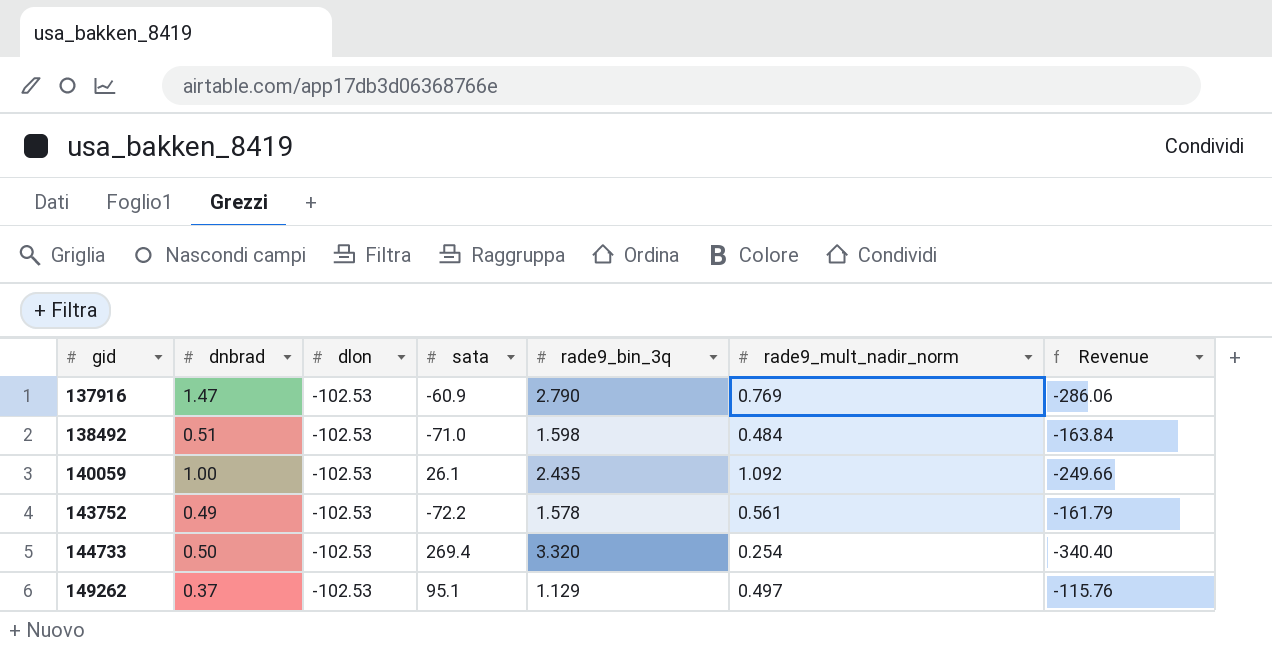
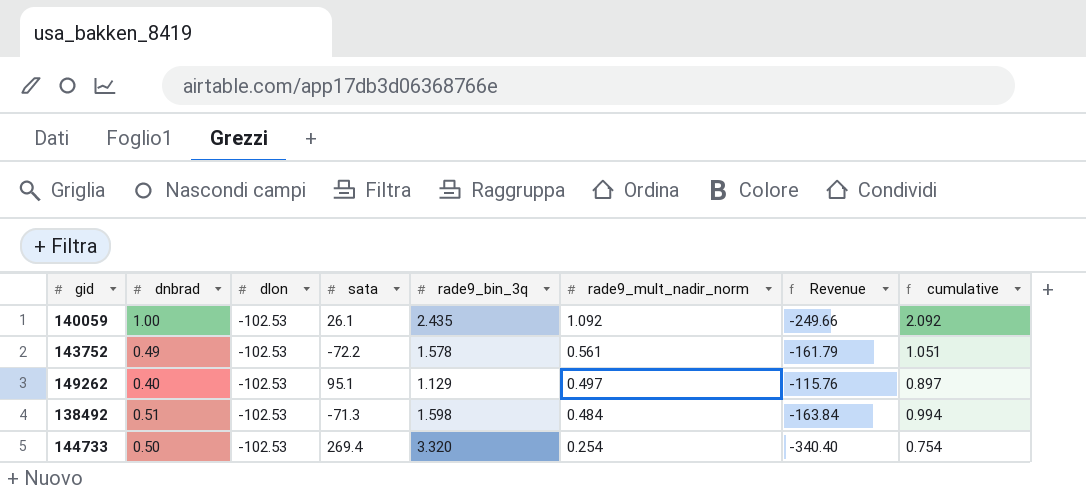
row order: gid ascending -> rade9_mult_nadir_norm descending
column cumulative | formula: none -> [dnbrad] + [rade9_mult_nadir_norm]
row 137916: 1.47 | -102.53 | -60.9 | 2.790 | 0.769 | -286.06 -> none
149262 | dnbrad: 0.37 -> 0.40
138492 | sata: -71.0 -> -71.3

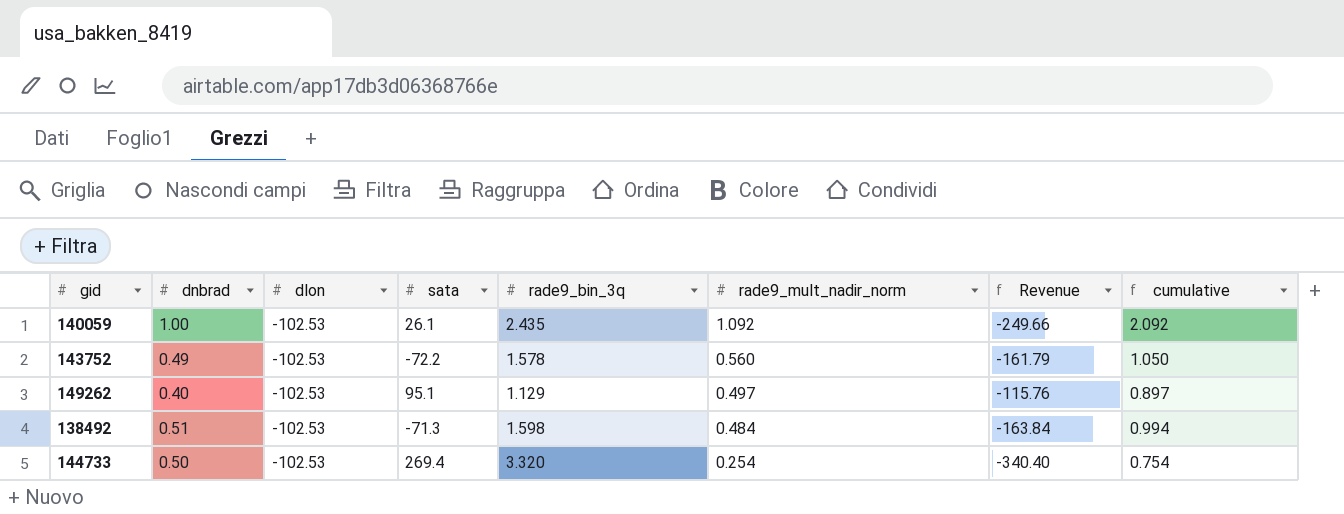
143752 | rade9_mult_nadir_norm: 0.561 -> 0.560
143752 | cumulative: 1.051 -> 1.050

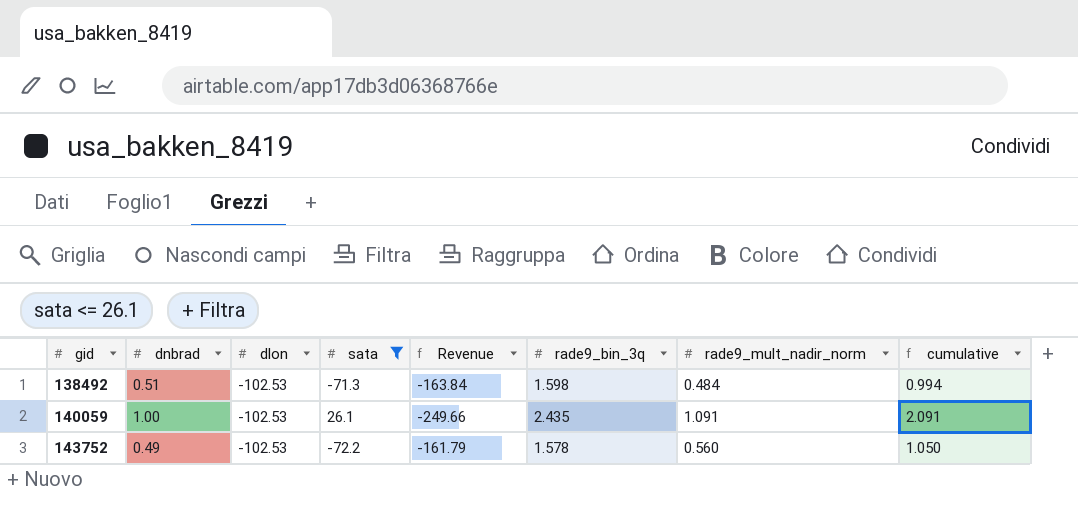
filter: none -> sata <= 26.1
row order: rade9_mult_nadir_norm descending -> gid ascending
column Revenue | position: 7 -> 5
140059 | rade9_mult_nadir_norm: 1.092 -> 1.091
140059 | cumulative: 2.092 -> 2.091

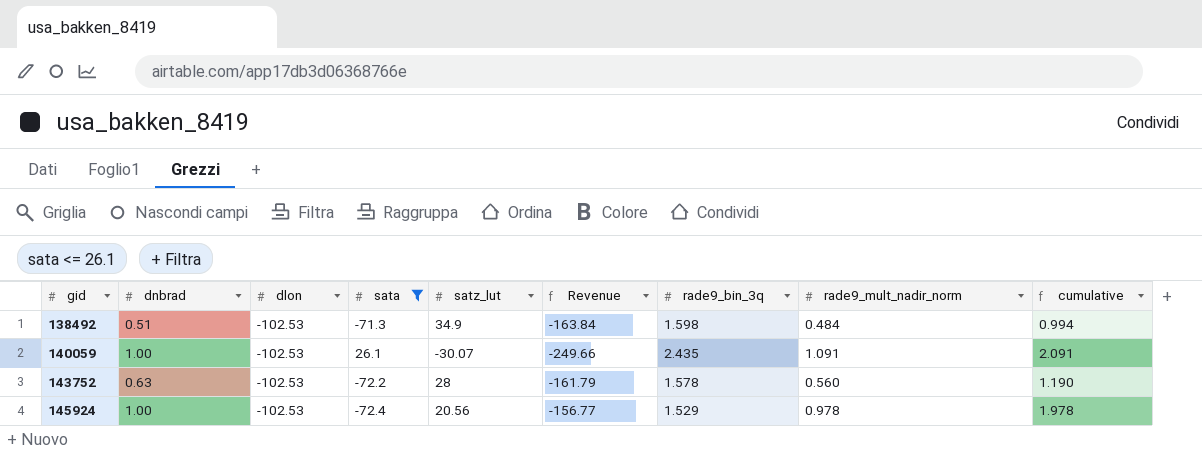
column satz_lut | position: none -> 5
143752 | dnbrad: 0.49 -> 0.63
143752 | cumulative: 1.050 -> 1.190
row 145924: none -> 1.00 | -102.53 | -72.4 | 20.56 | -156.77 | 1.529 | 0.978 | 1.978

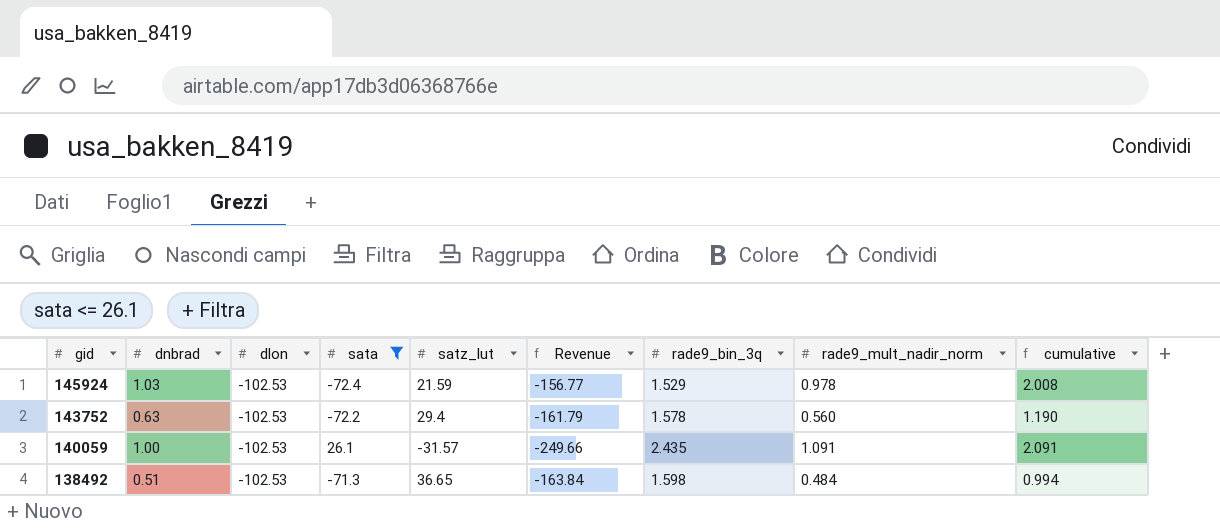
row order: gid ascending -> gid descending
145924 | dnbrad: 1.00 -> 1.03
145924 | satz_lut: 20.56 -> 21.59
145924 | cumulative: 1.978 -> 2.008
143752 | satz_lut: 28 -> 29.4
140059 | satz_lut: -30.07 -> -31.57
138492 | satz_lut: 34.9 -> 36.65

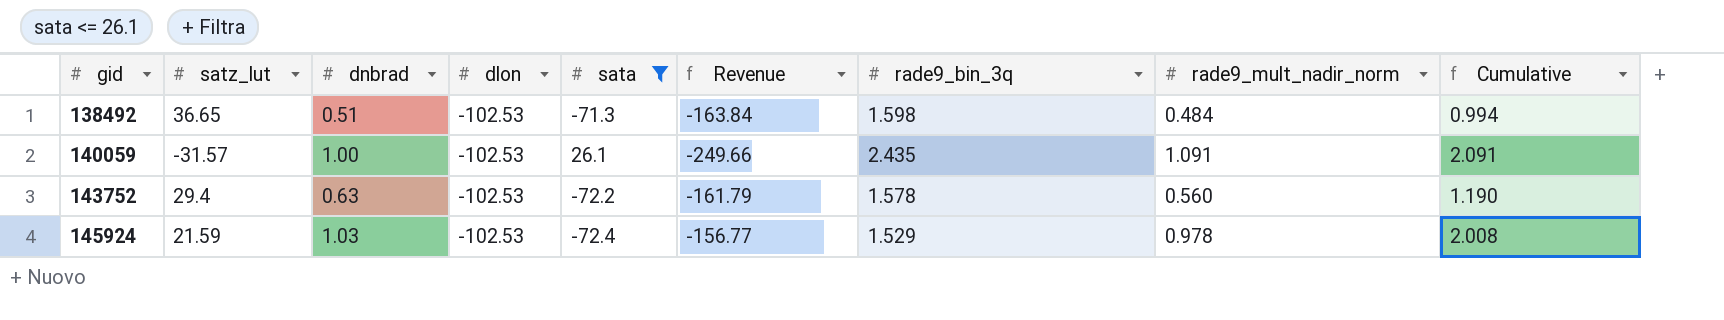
row order: gid descending -> gid ascending
column satz_lut | position: 5 -> 2
column name: cumulative -> Cumulative

